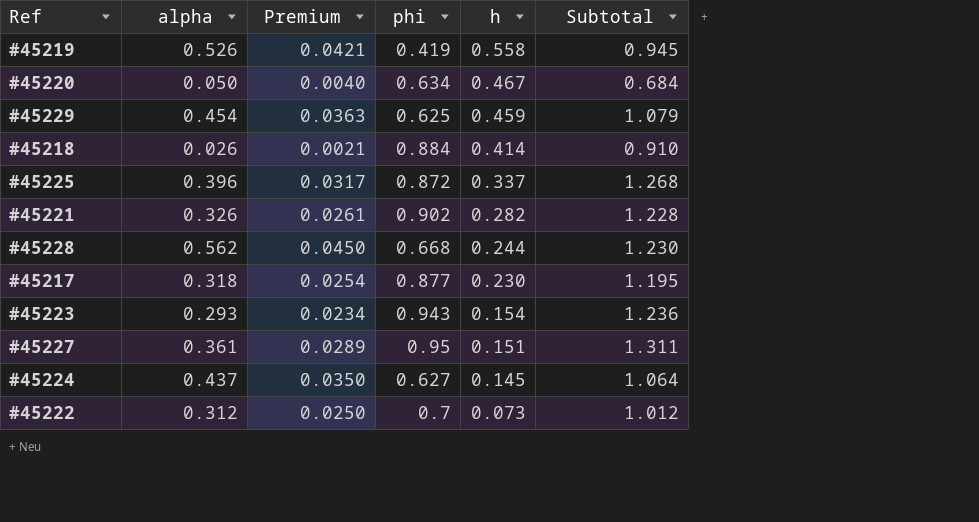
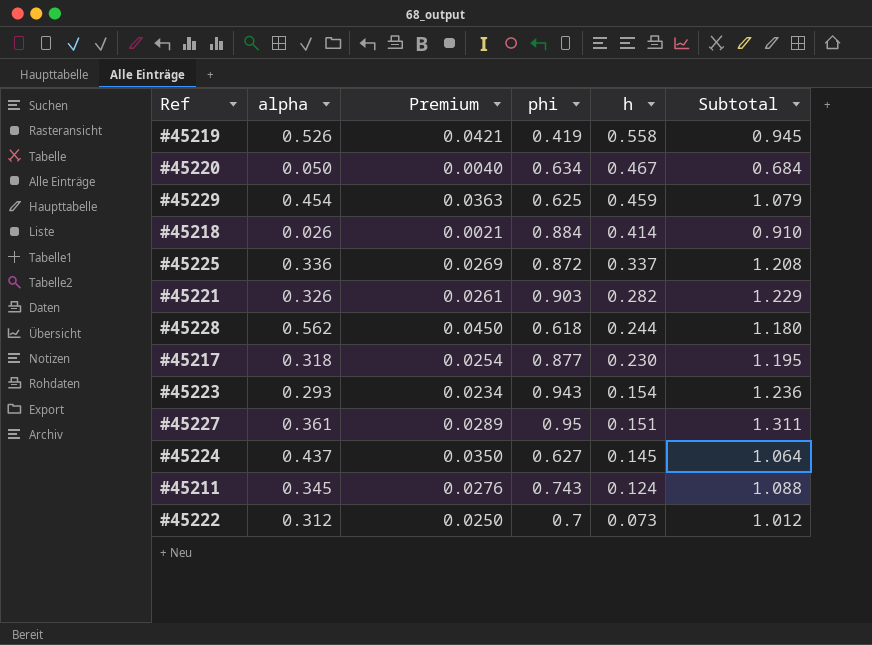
#45225 | alpha: 0.396 -> 0.336
#45225 | Premium: 0.0317 -> 0.0269
#45225 | Subtotal: 1.268 -> 1.208
#45221 | phi: 0.902 -> 0.903
#45221 | Subtotal: 1.228 -> 1.229
#45228 | phi: 0.668 -> 0.618
#45228 | Subtotal: 1.230 -> 1.180
row #45211: none -> 0.345 | 0.0276 | 0.743 | 0.124 | 1.088

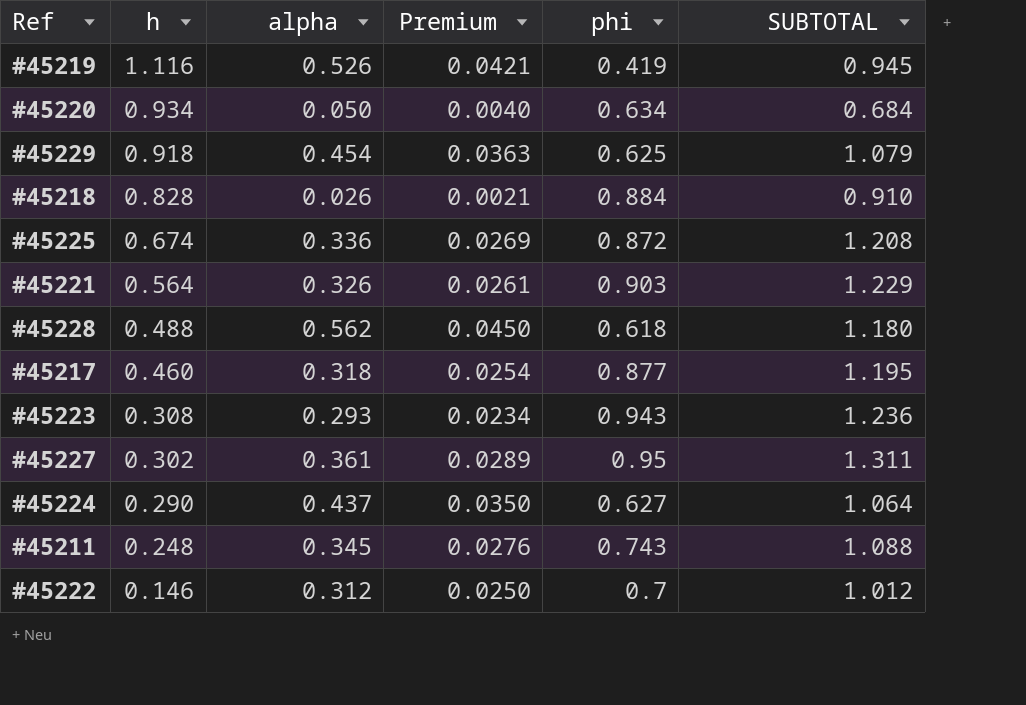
column h | position: 5 -> 2
column name: Subtotal -> SUBTOTAL
#45219 | h: 0.558 -> 1.116
#45220 | h: 0.467 -> 0.934
#45229 | h: 0.459 -> 0.918
#45218 | h: 0.414 -> 0.828
#45225 | h: 0.337 -> 0.674
#45221 | h: 0.282 -> 0.564
#45228 | h: 0.244 -> 0.488
#45217 | h: 0.230 -> 0.460
#45223 | h: 0.154 -> 0.308
#45227 | h: 0.151 -> 0.302
#45224 | h: 0.145 -> 0.290
#45211 | h: 0.124 -> 0.248
#45222 | h: 0.073 -> 0.146

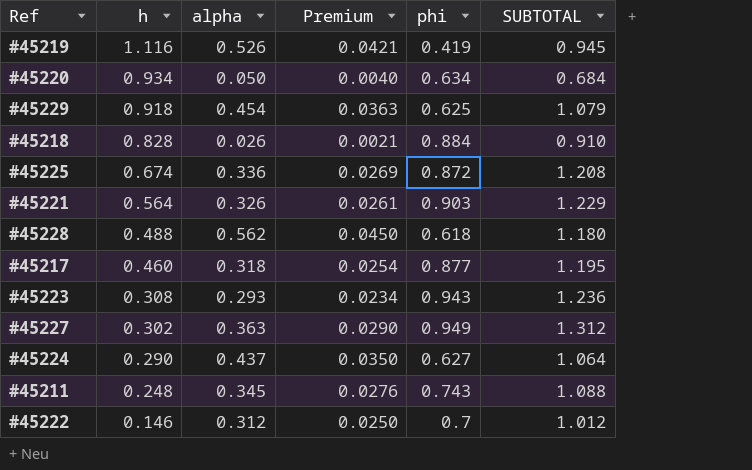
#45227 | alpha: 0.361 -> 0.363
#45227 | Premium: 0.0289 -> 0.0290
#45227 | phi: 0.95 -> 0.949
#45227 | SUBTOTAL: 1.311 -> 1.312

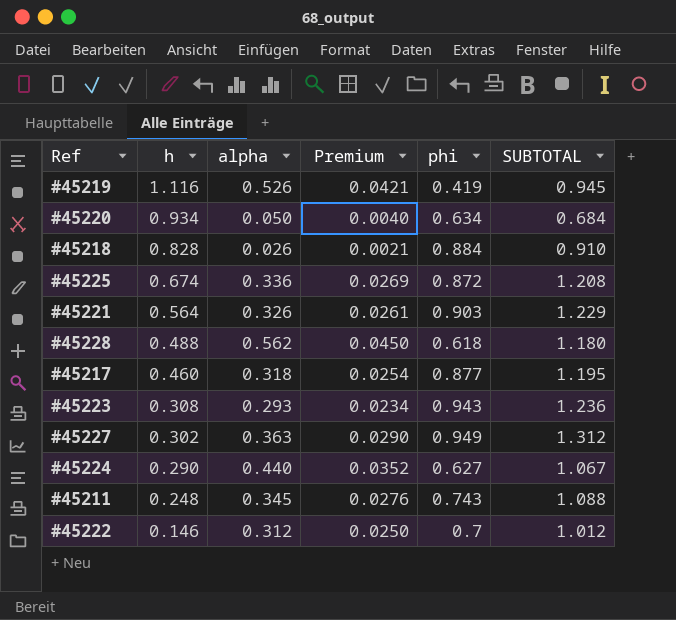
row #45229: 0.918 | 0.454 | 0.0363 | 0.625 | 1.079 -> none
#45224 | alpha: 0.437 -> 0.440
#45224 | Premium: 0.0350 -> 0.0352
#45224 | SUBTOTAL: 1.064 -> 1.067

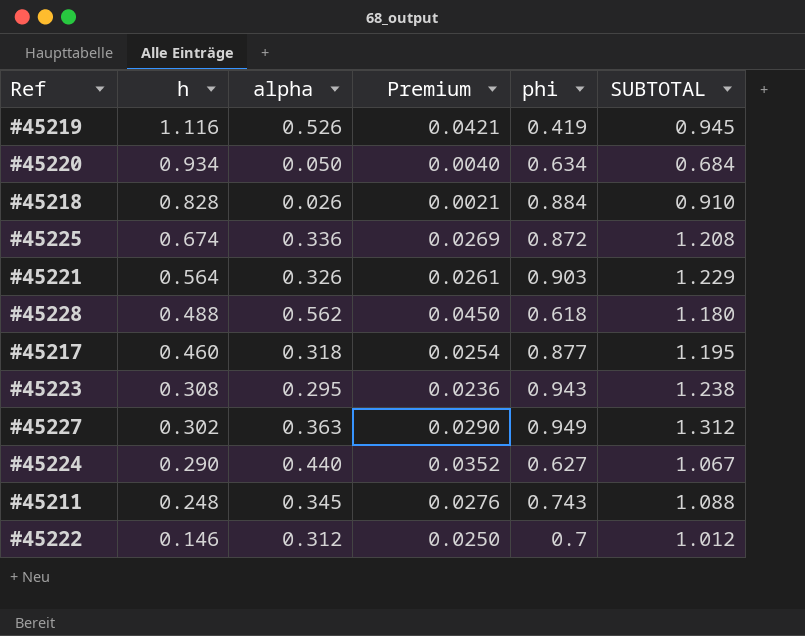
#45223 | alpha: 0.293 -> 0.295
#45223 | Premium: 0.0234 -> 0.0236
#45223 | SUBTOTAL: 1.236 -> 1.238

